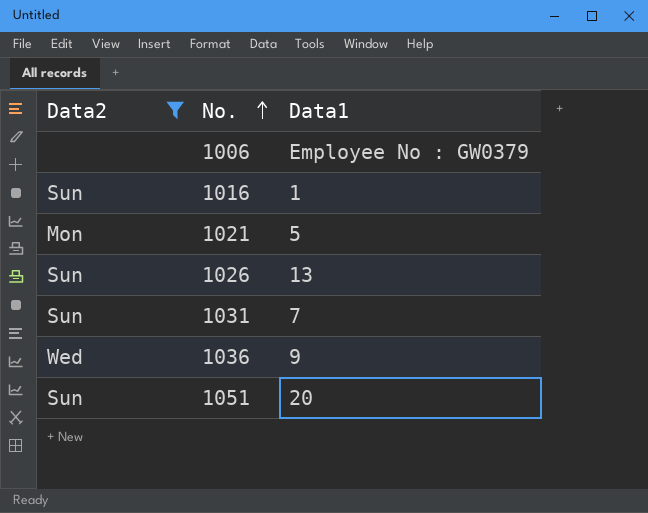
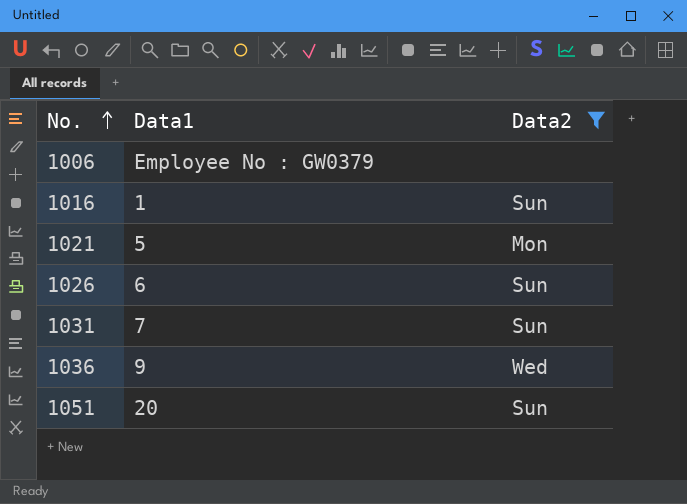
column Data2 | position: 1 -> 3
1026 | Data1: 13 -> 6

